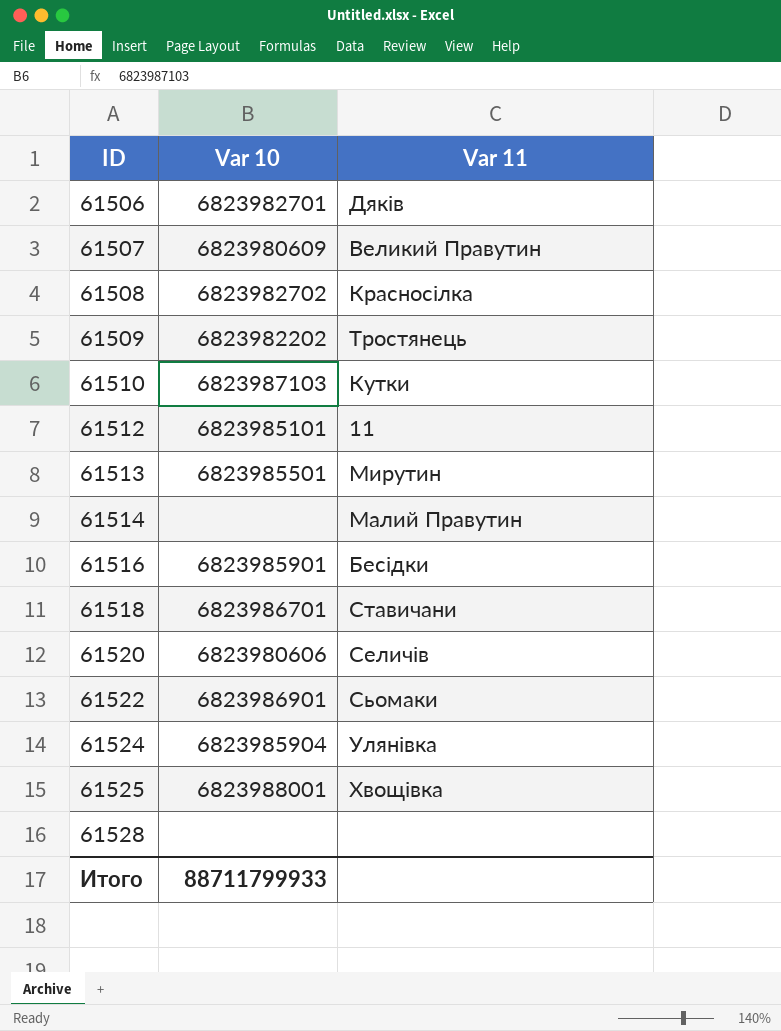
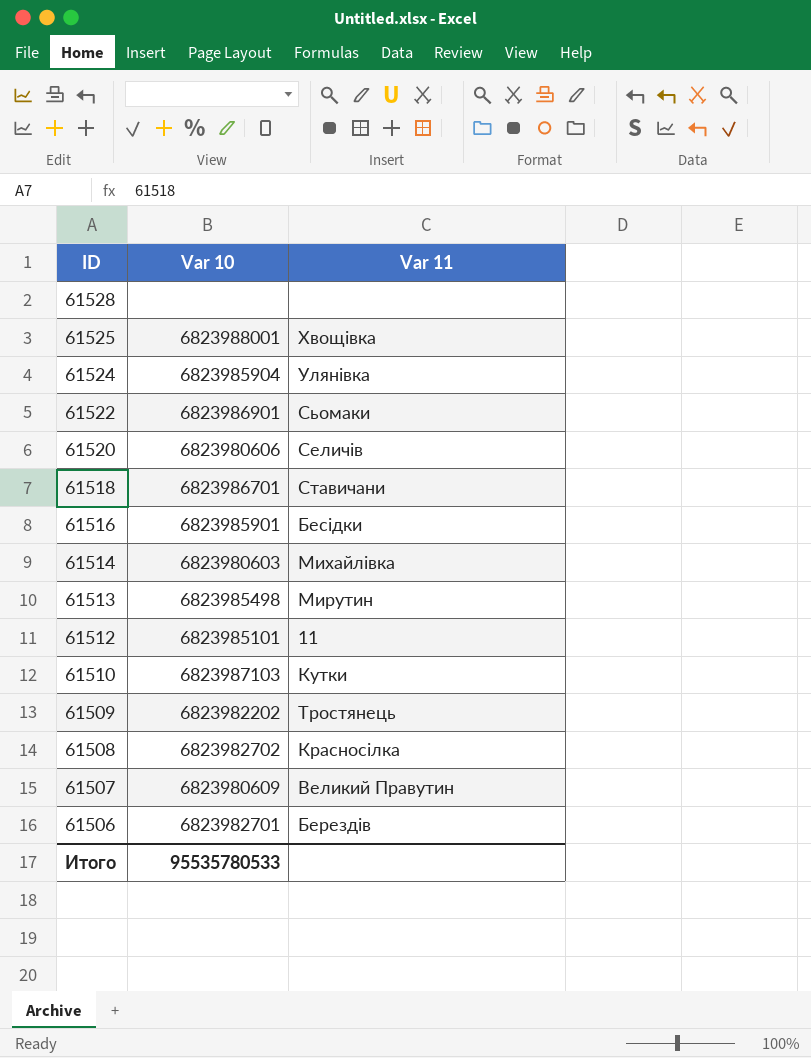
row order: ID ascending -> ID descending
61514 | Var 10: none -> 6823980603
61514 | Var 11: Малий Правутин -> Михайлівка
61513 | Var 10: 6823985501 -> 6823985498
61506 | Var 11: Дяків -> Берездів
Итого | Var 10: 88711799933 -> 95535780533

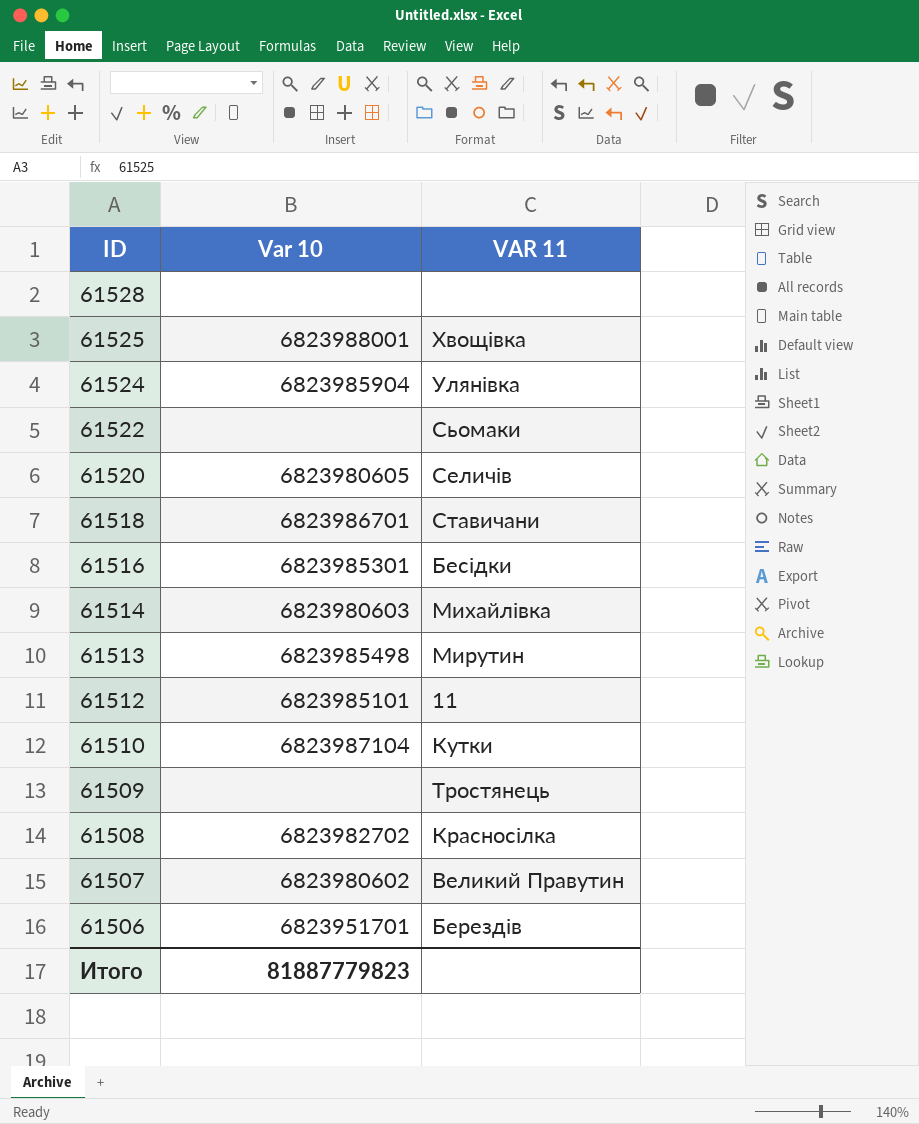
column name: Var 11 -> VAR 11
61522 | Var 10: 6823986901 -> none
61520 | Var 10: 6823980606 -> 6823980605
61516 | Var 10: 6823985901 -> 6823985301
61510 | Var 10: 6823987103 -> 6823987104
61509 | Var 10: 6823982202 -> none
61507 | Var 10: 6823980609 -> 6823980602
61506 | Var 10: 6823982701 -> 6823951701
Итого | Var 10: 95535780533 -> 81887779823

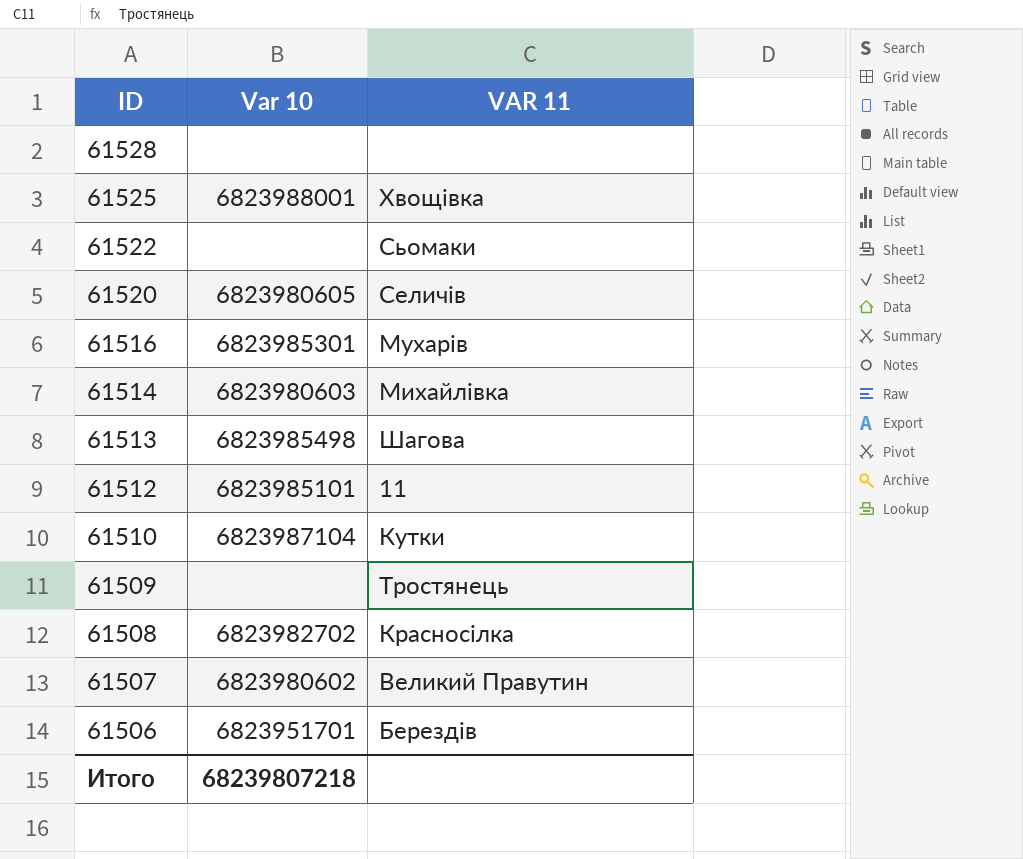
row 61524: 6823985904 | Улянівка -> none
row 61518: 6823986701 | Ставичани -> none
61516 | VAR 11: Бесідки -> Мухарів
61513 | VAR 11: Мирутин -> Шагова
Итого | Var 10: 81887779823 -> 68239807218

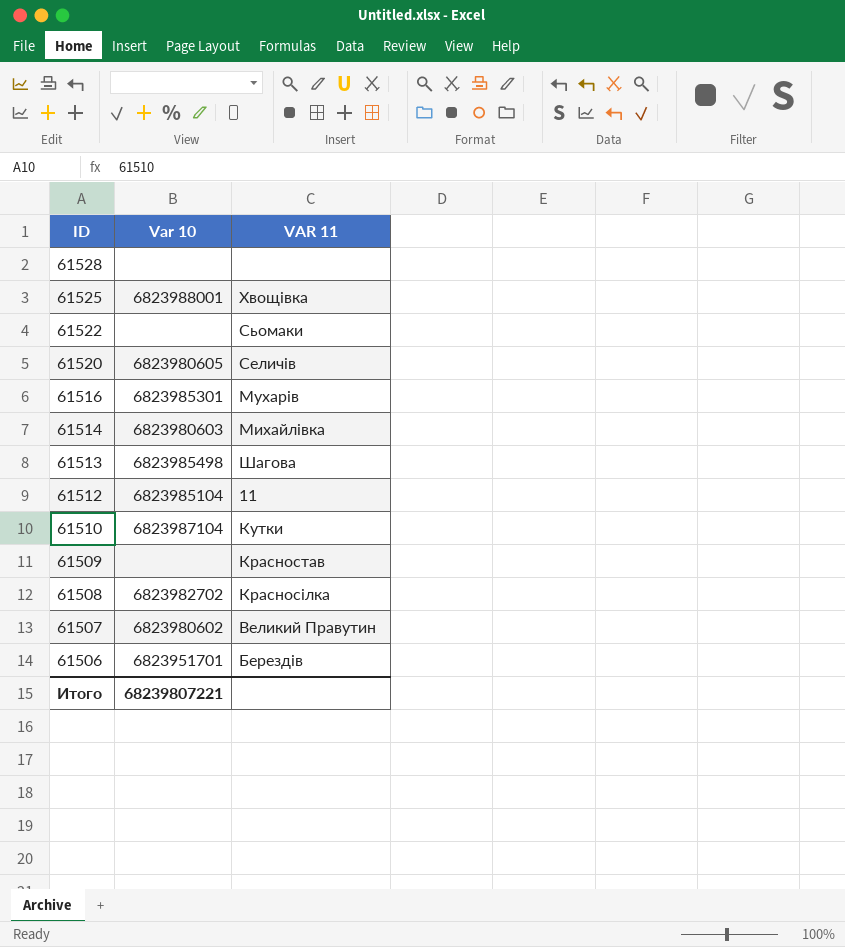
61512 | Var 10: 6823985101 -> 6823985104
61509 | VAR 11: Тростянець -> Красностав
Итого | Var 10: 68239807218 -> 68239807221

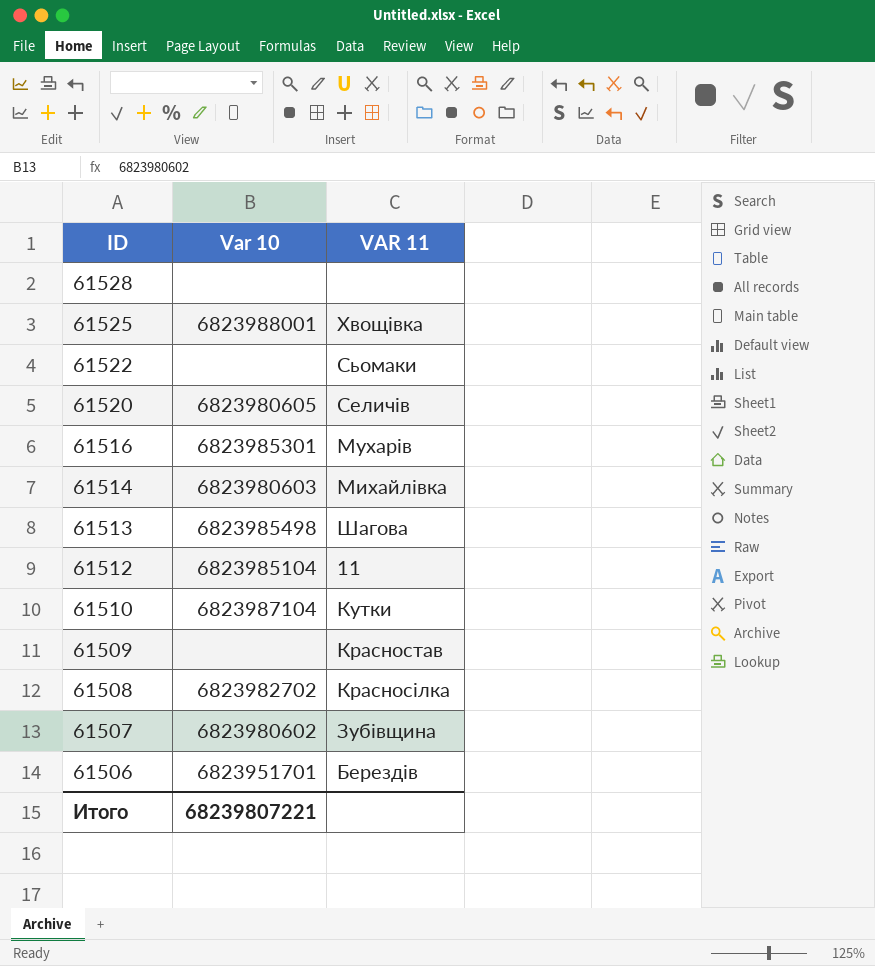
61507 | VAR 11: Великий Правутин -> Зубівщина

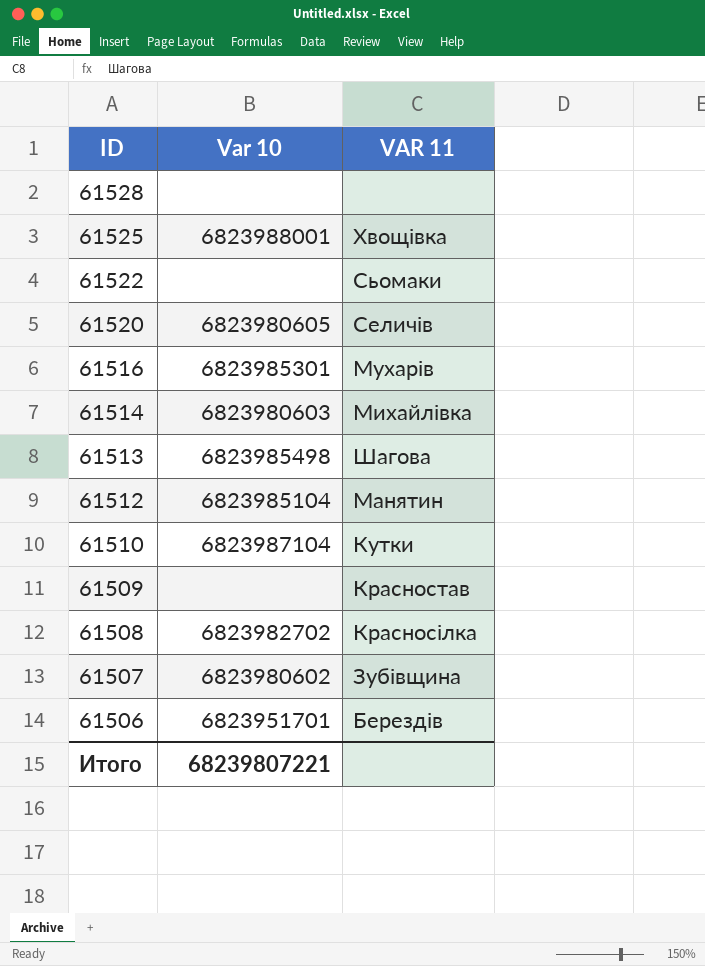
61512 | VAR 11: 11 -> Манятин

